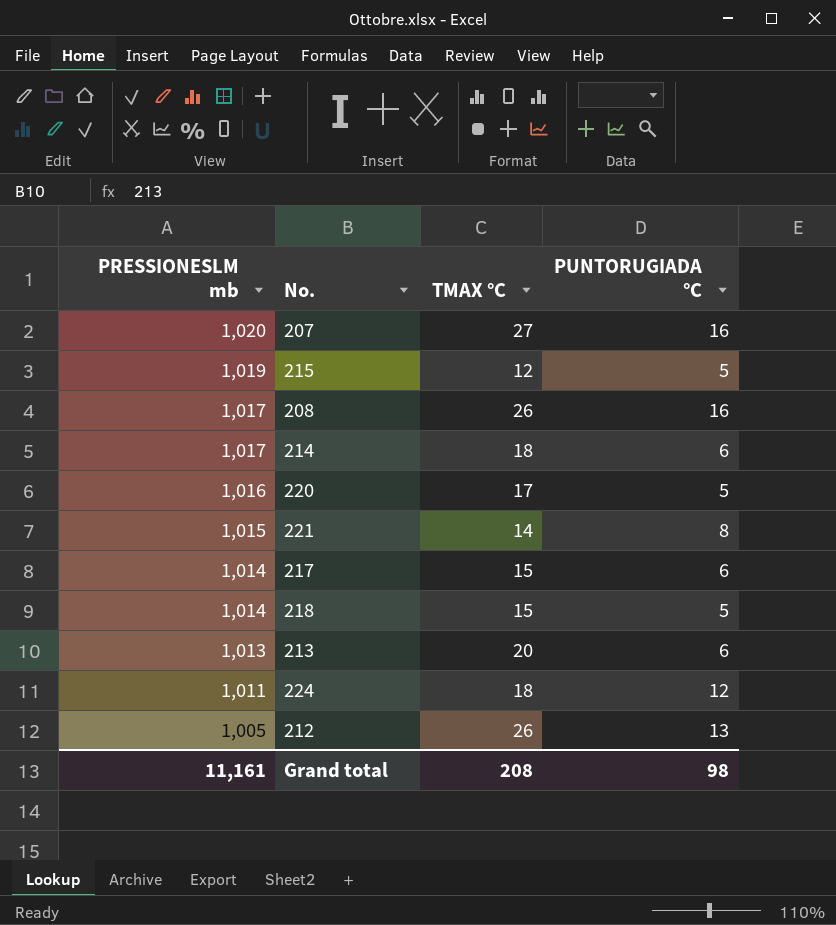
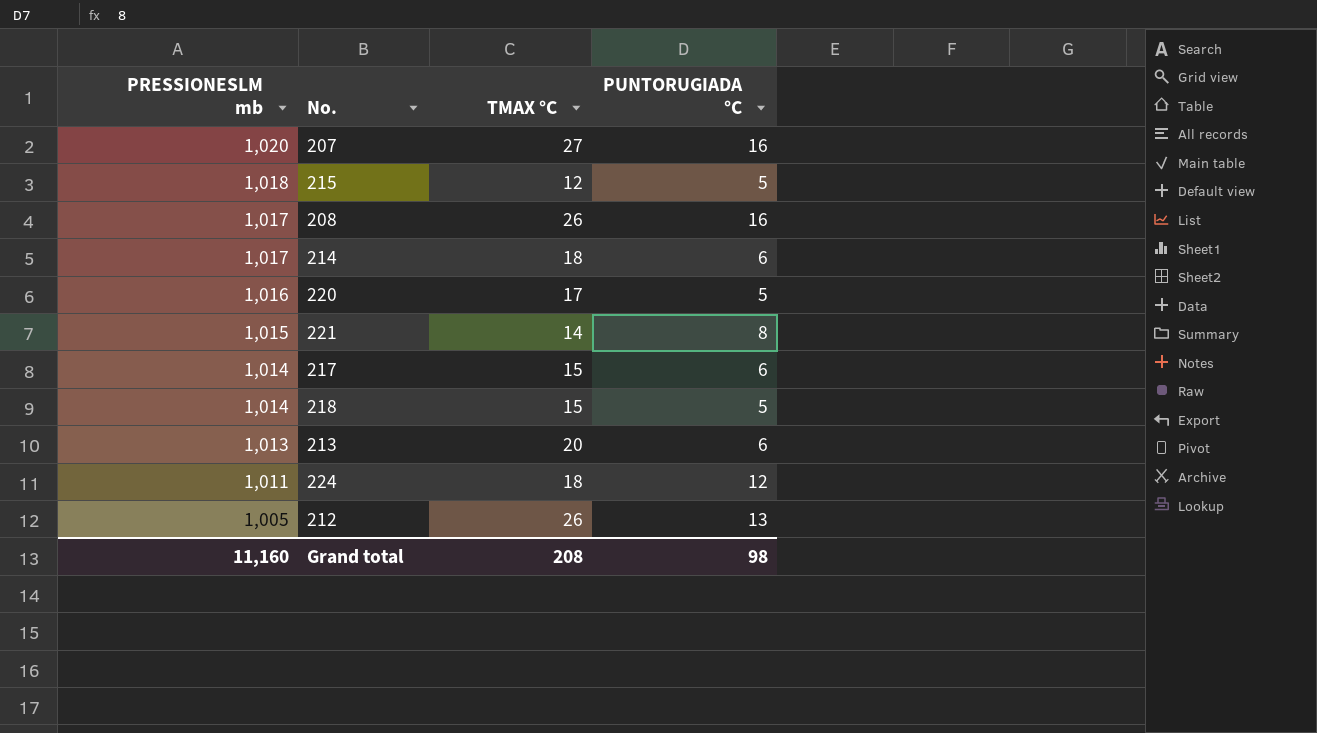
215 | PRESSIONESLM mb: 1,019 -> 1,018
Grand total | PRESSIONESLM mb: 11,161 -> 11,160

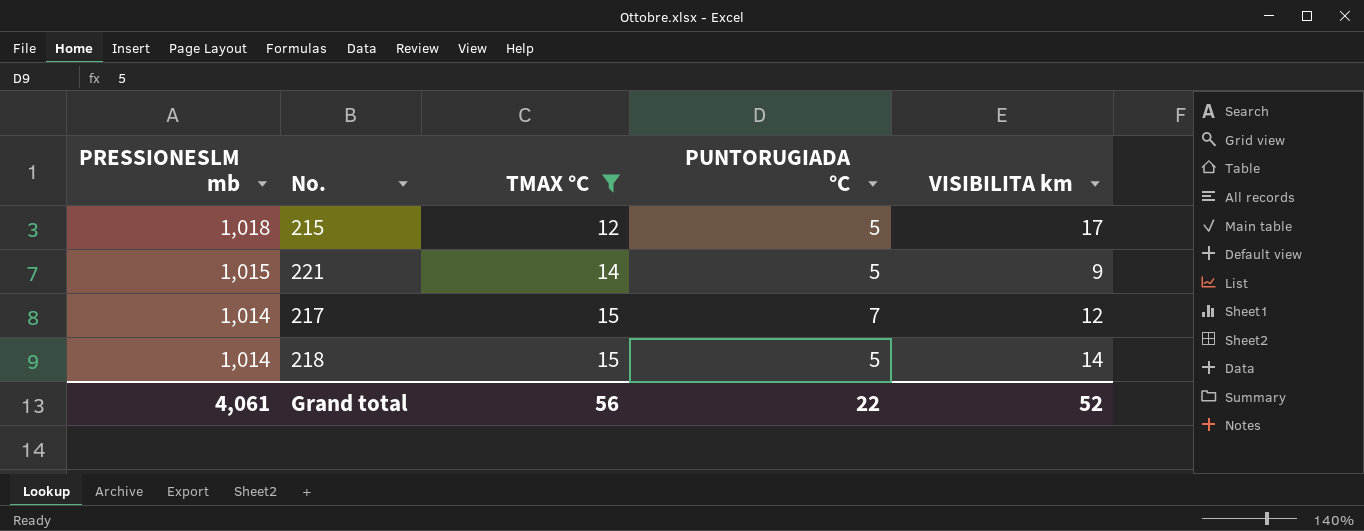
filter: none -> TMAX °C <= 15
column VISIBILITA km | position: none -> 5
221 | PUNTORUGIADA °C: 8 -> 5
217 | PUNTORUGIADA °C: 6 -> 7
Grand total | PRESSIONESLM mb: 11,160 -> 4,061
Grand total | TMAX °C: 208 -> 56
Grand total | PUNTORUGIADA °C: 98 -> 22

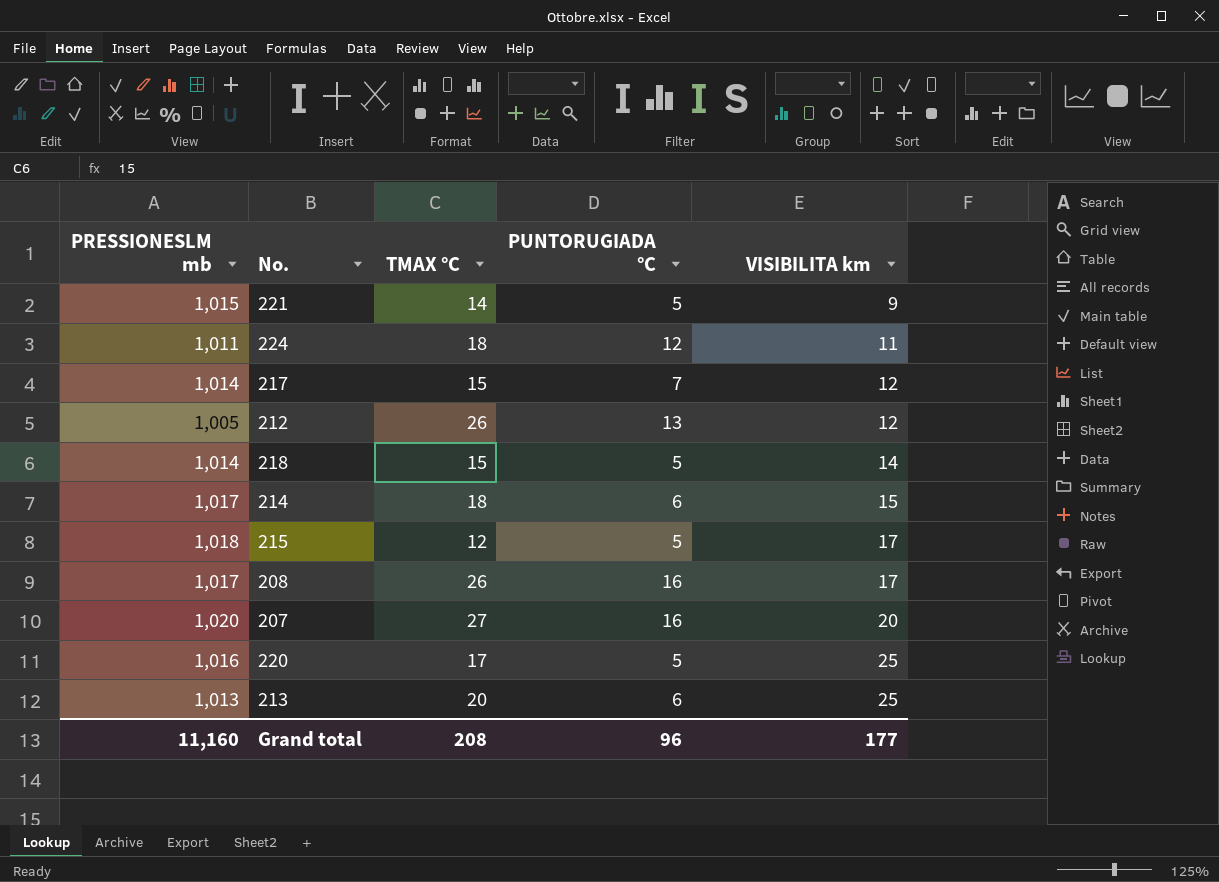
filter: TMAX °C <= 15 -> none
row order: PRESSIONESLM mb descending -> VISIBILITA km ascending
Grand total | PRESSIONESLM mb: 4,061 -> 11,160
Grand total | TMAX °C: 56 -> 208
Grand total | PUNTORUGIADA °C: 22 -> 96
Grand total | VISIBILITA km: 52 -> 177

